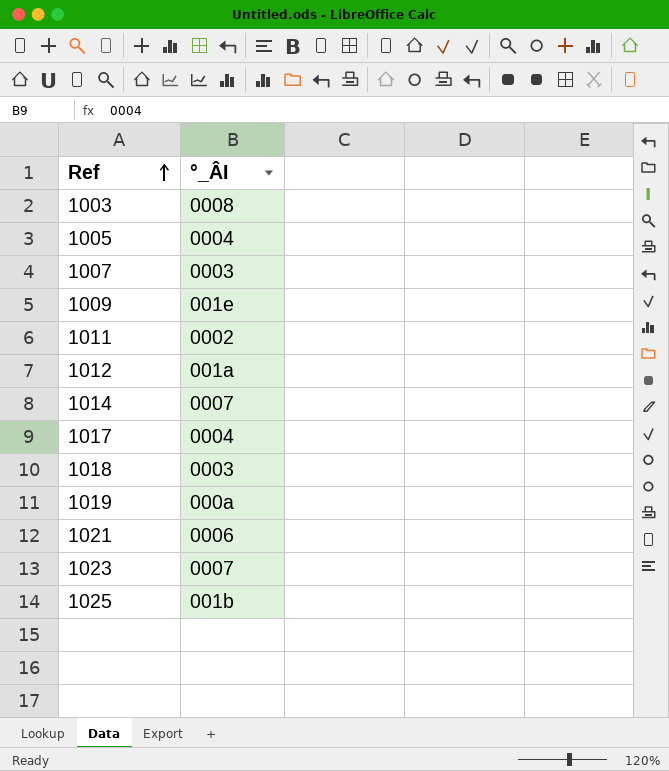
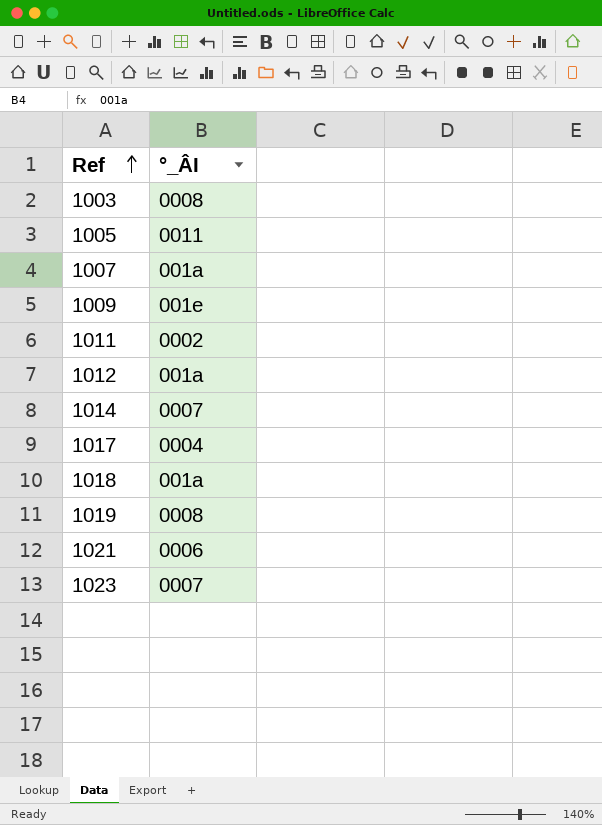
row 1025: 001b -> none
1005 | °_ÂI: 0004 -> 0011
1007 | °_ÂI: 0003 -> 001a
1018 | °_ÂI: 0003 -> 001a
1019 | °_ÂI: 000a -> 0008

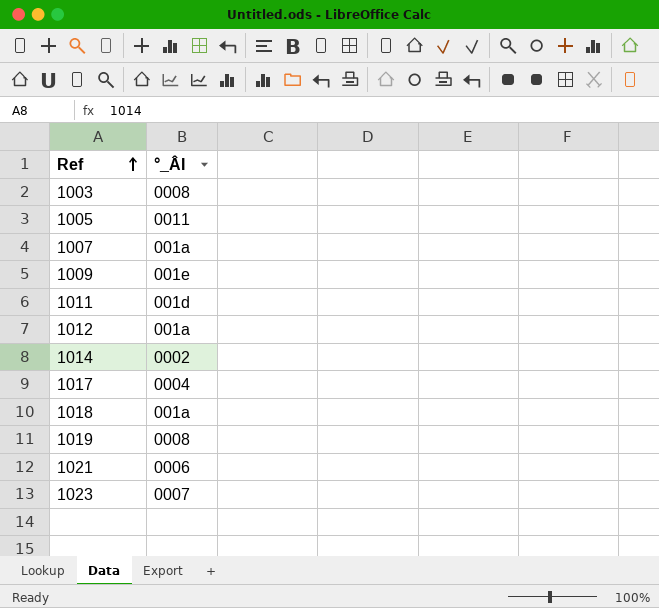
1011 | °_ÂI: 0002 -> 001d
1014 | °_ÂI: 0007 -> 0002

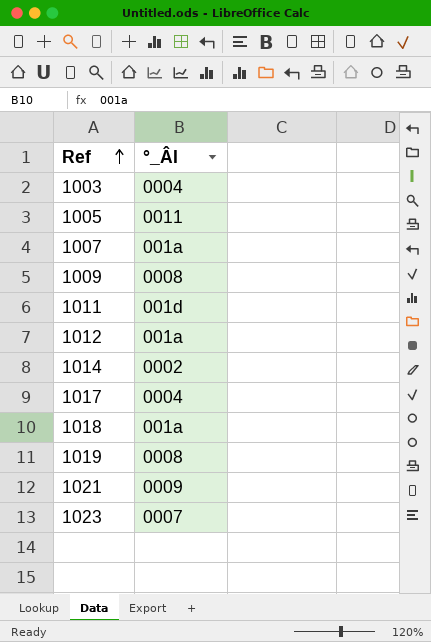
1003 | °_ÂI: 0008 -> 0004
1009 | °_ÂI: 001e -> 0008
1021 | °_ÂI: 0006 -> 0009

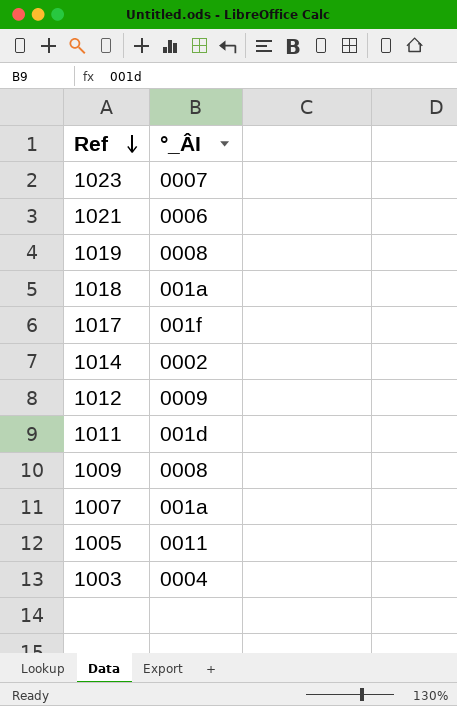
row order: Ref ascending -> Ref descending
1021 | °_ÂI: 0009 -> 0006
1017 | °_ÂI: 0004 -> 001f
1012 | °_ÂI: 001a -> 0009

